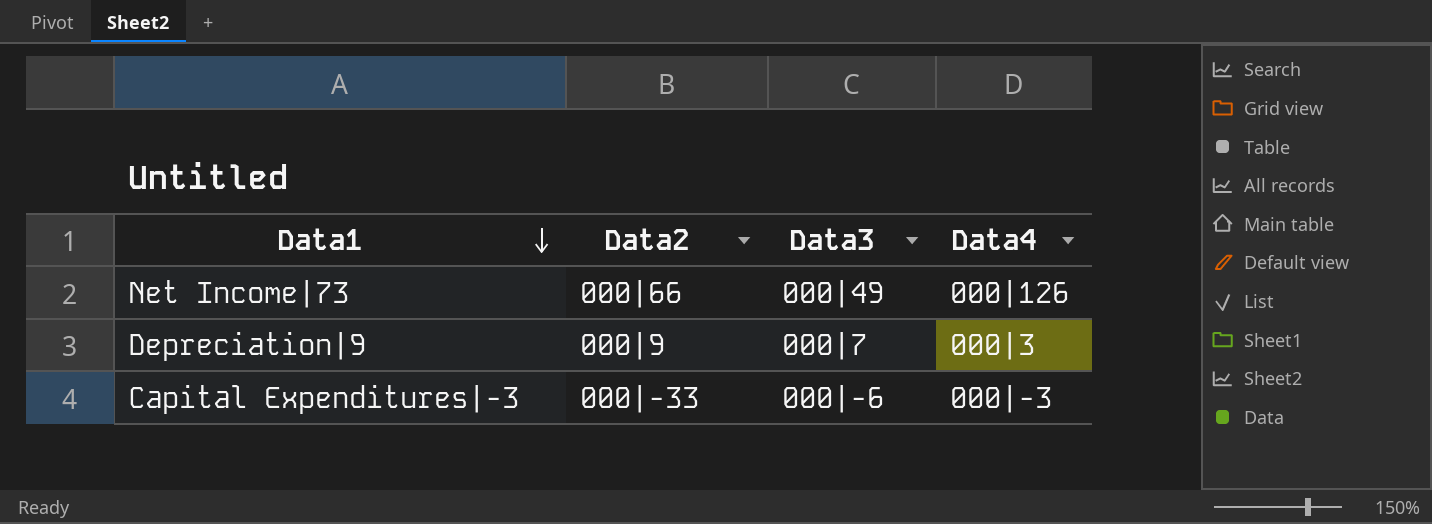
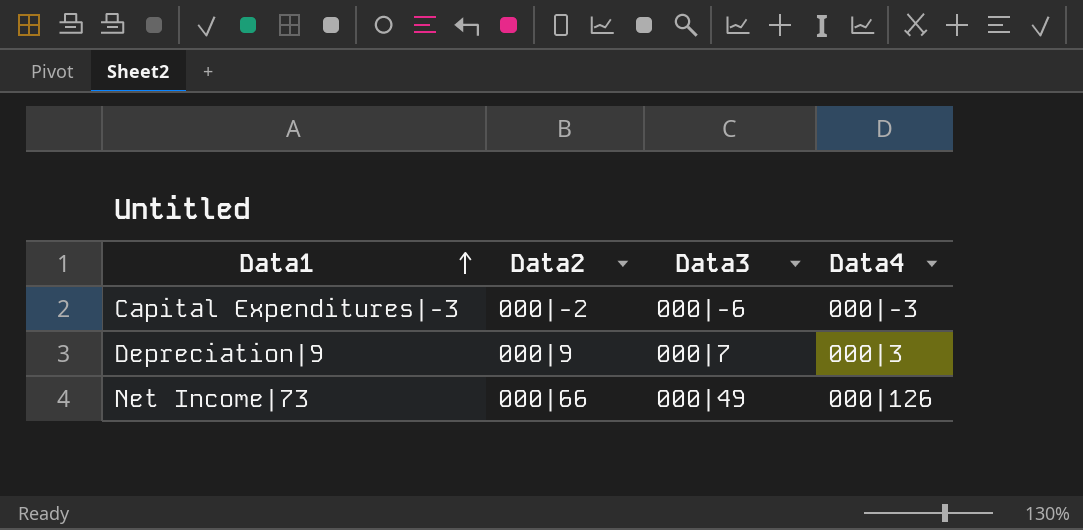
row order: Data1 descending -> Data1 ascending
Capital Expenditures|-3 | Data2: 000|-33 -> 000|-2

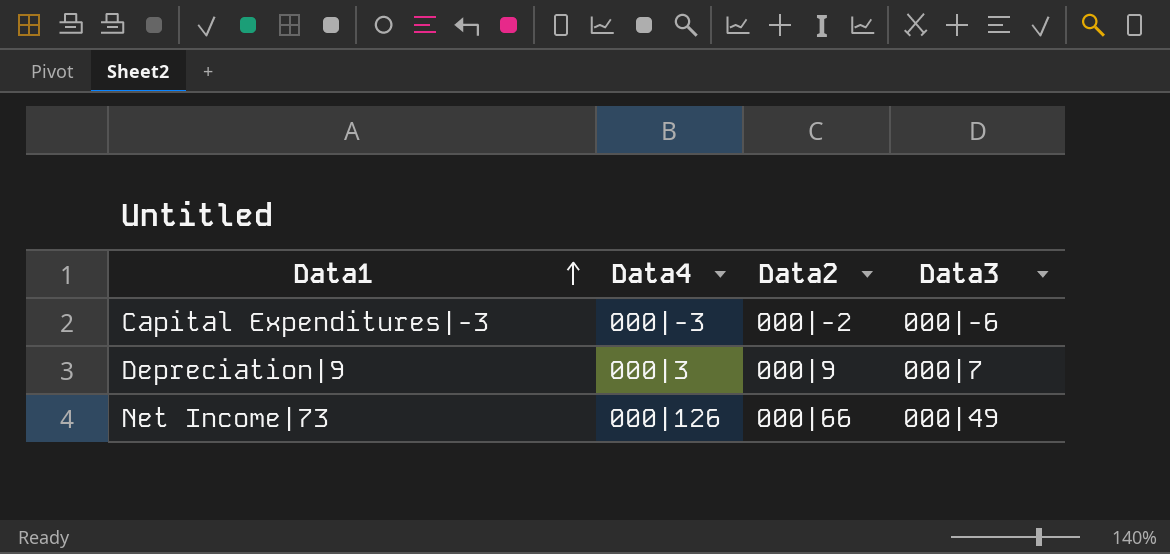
column Data4 | position: 4 -> 2

